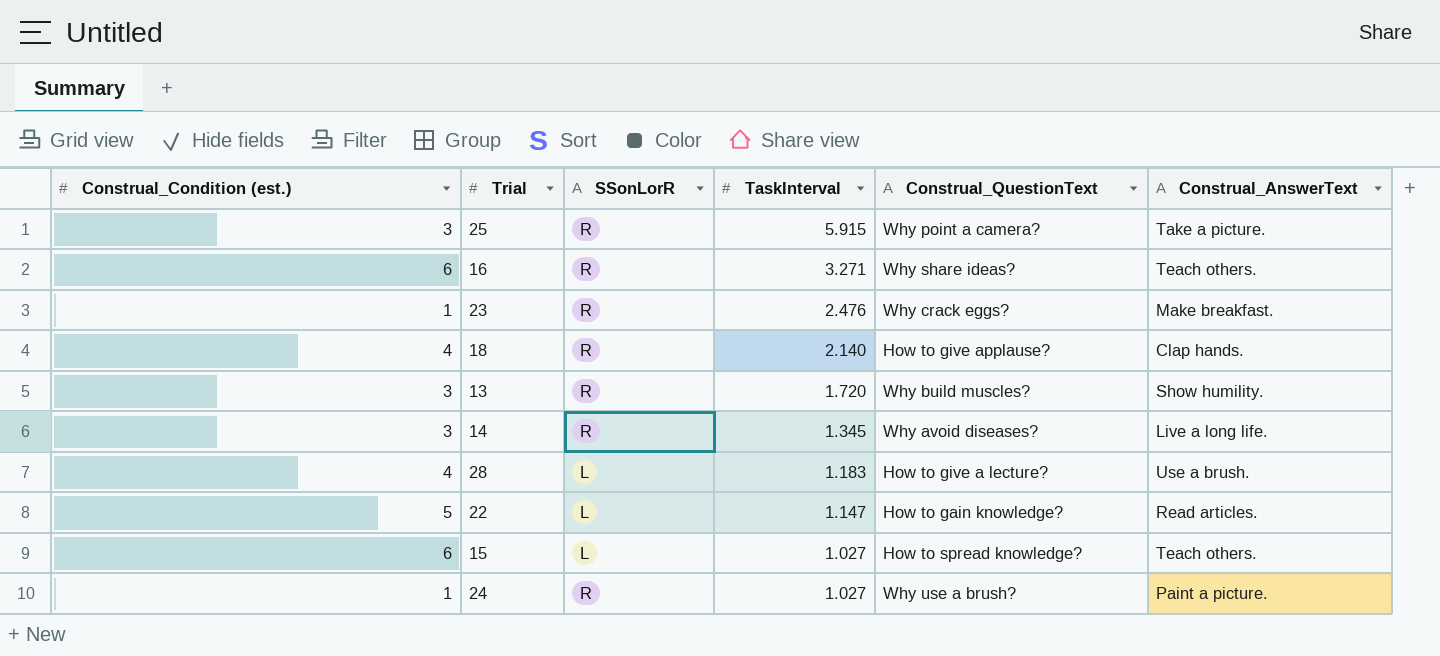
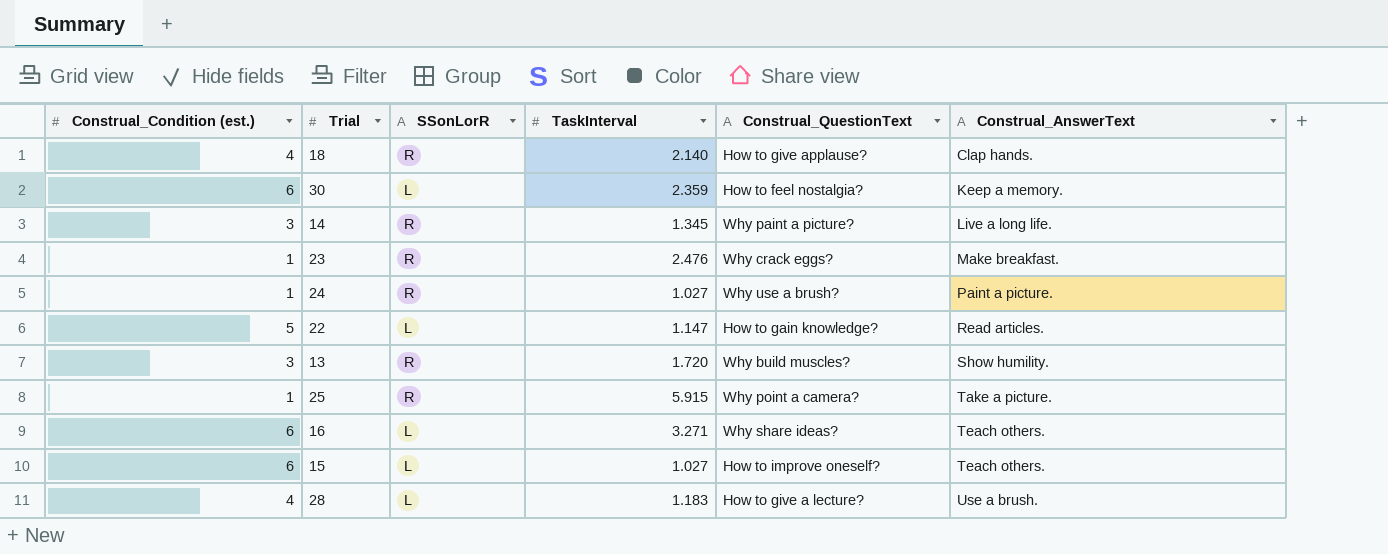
row order: TaskInterval descending -> Construal_AnswerText ascending
row 30: none -> 6 | L | 2.359 | How to feel nostalgia? | Keep a memory.
14 | Construal_QuestionText: Why avoid diseases? -> Why paint a picture?
25 | Construal_Condition (est.): 3 -> 1
16 | SSonLorR: R -> L
15 | Construal_QuestionText: How to spread knowledge? -> How to improve oneself?

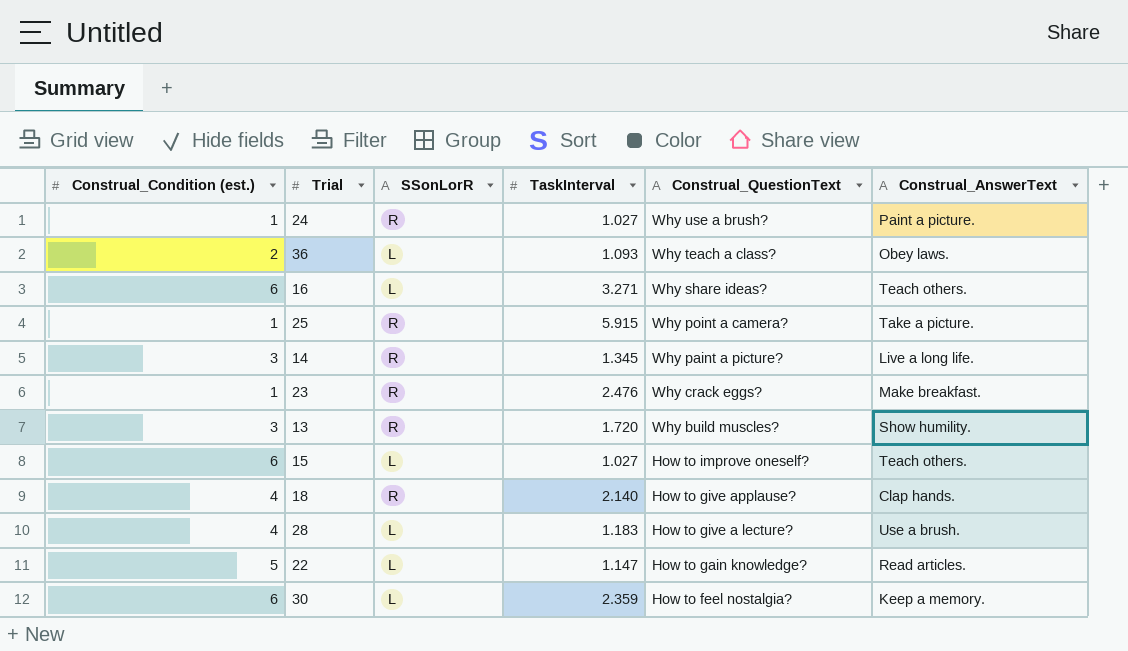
row order: Construal_AnswerText ascending -> Construal_QuestionText descending
row 36: none -> 2 | L | 1.093 | Why teach a class? | Obey laws.

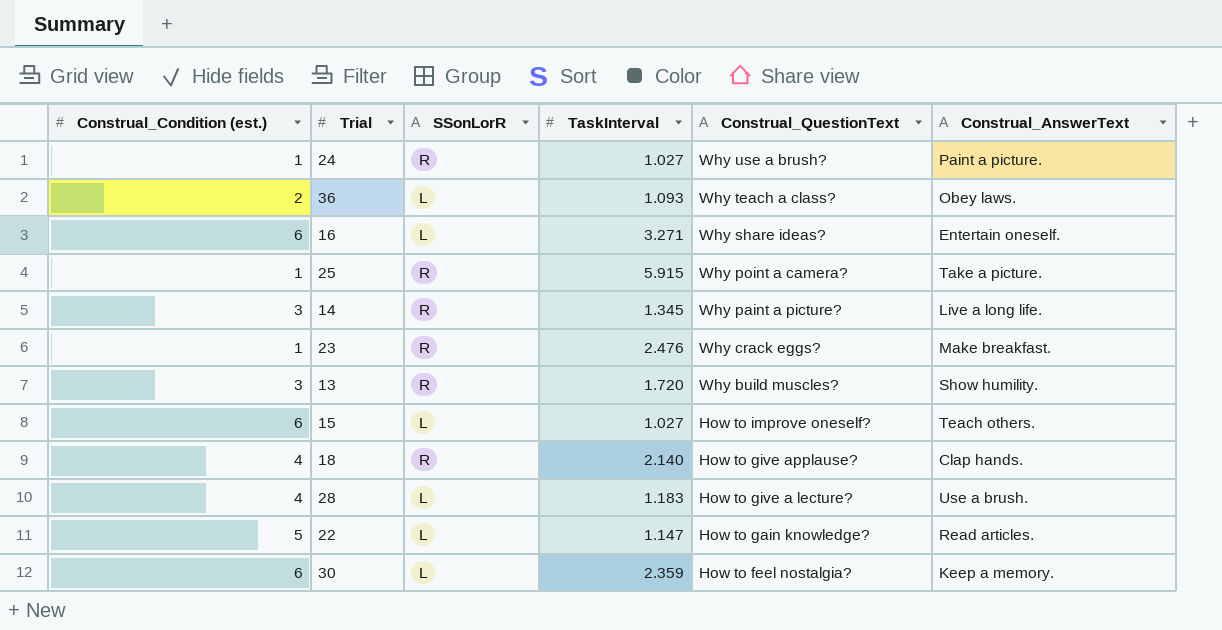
16 | Construal_AnswerText: Teach others. -> Entertain oneself.

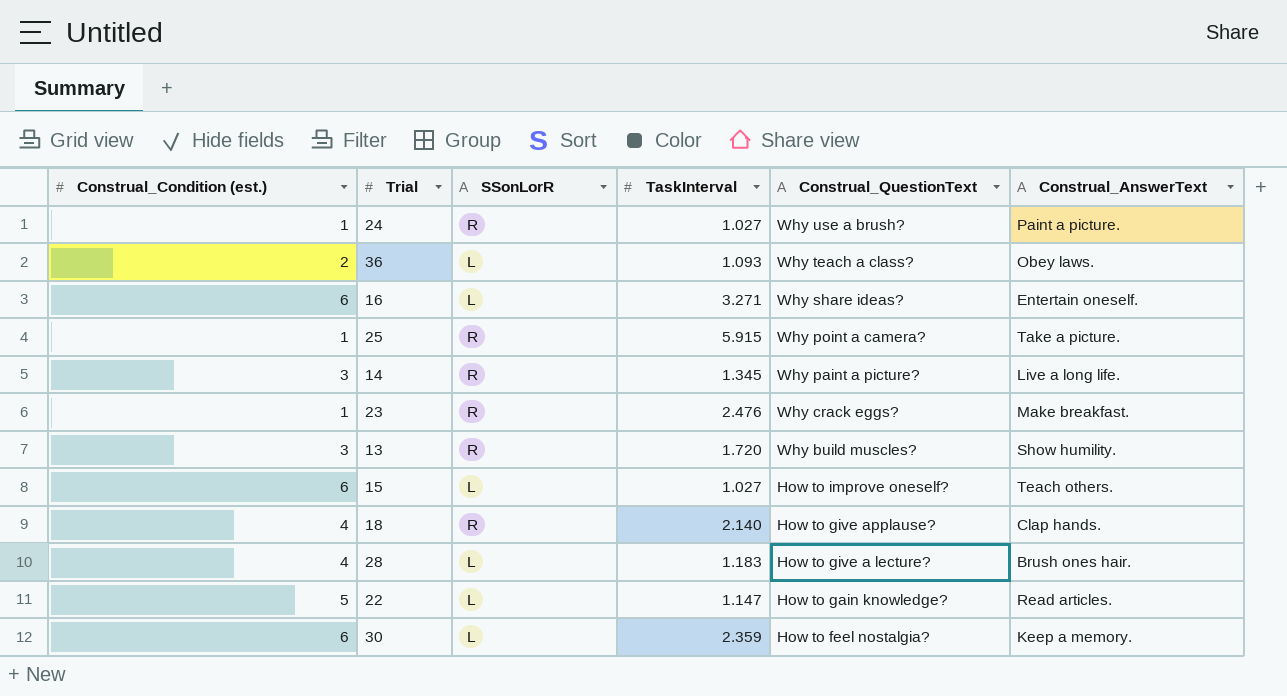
28 | Construal_AnswerText: Use a brush. -> Brush ones hair.

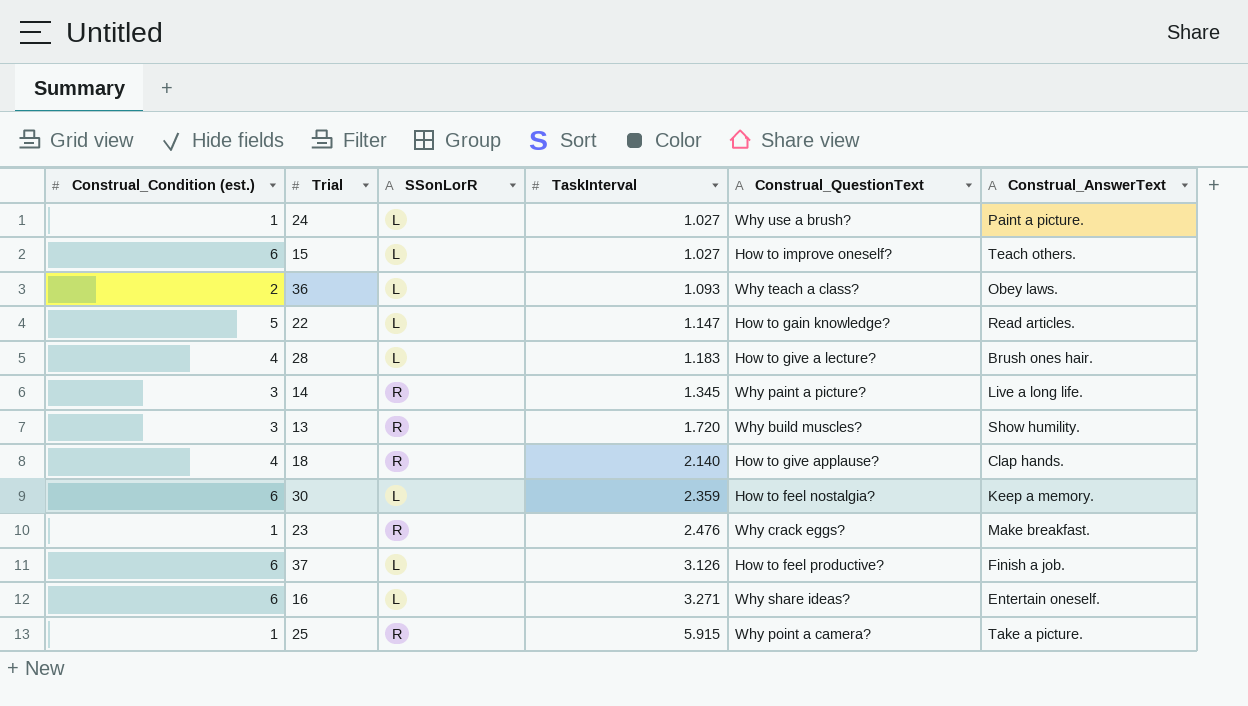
row order: Construal_QuestionText descending -> TaskInterval ascending
24 | SSonLorR: R -> L
row 37: none -> 6 | L | 3.126 | How to feel productive? | Finish a job.

